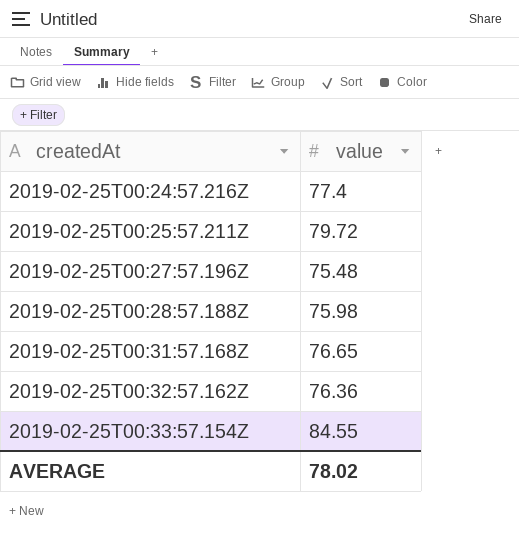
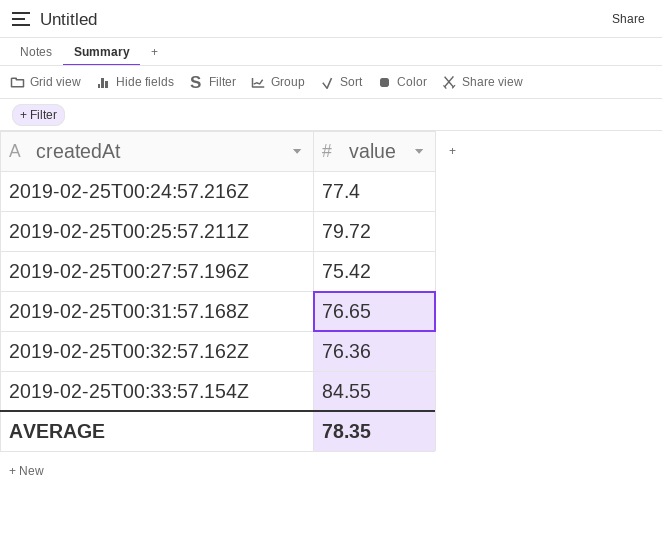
row 2019-02-25T00:28:57.188Z: 75.98 -> none
2019-02-25T00:27:57.196Z | value: 75.48 -> 75.42
AVERAGE | value: 78.02 -> 78.35

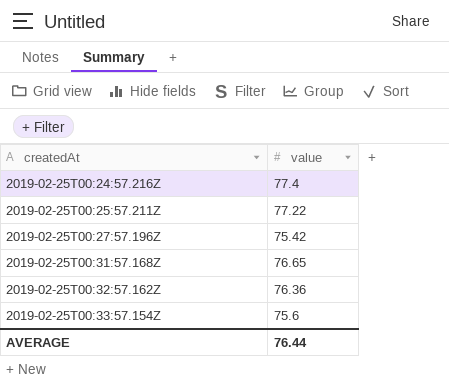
2019-02-25T00:25:57.211Z | value: 79.72 -> 77.22
2019-02-25T00:33:57.154Z | value: 84.55 -> 75.6
AVERAGE | value: 78.35 -> 76.44

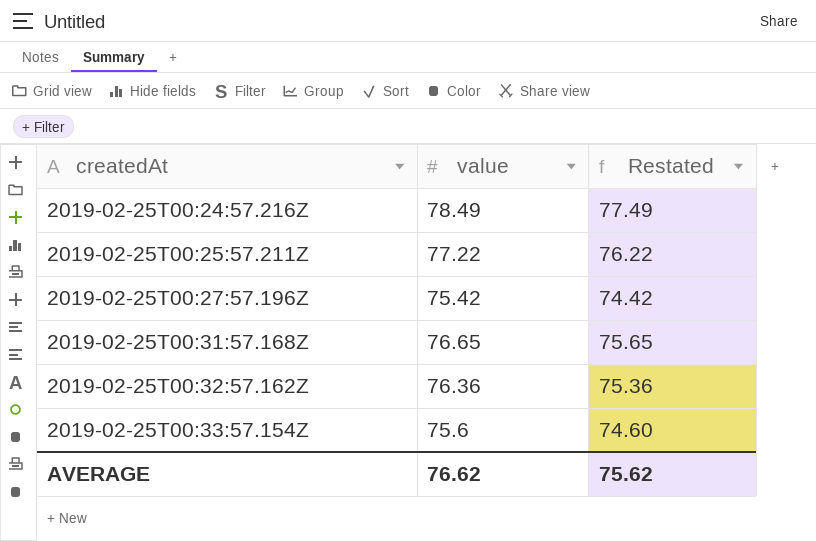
column Restated | formula: none -> [value] - 1
2019-02-25T00:24:57.216Z | value: 77.4 -> 78.49
AVERAGE | value: 76.44 -> 76.62

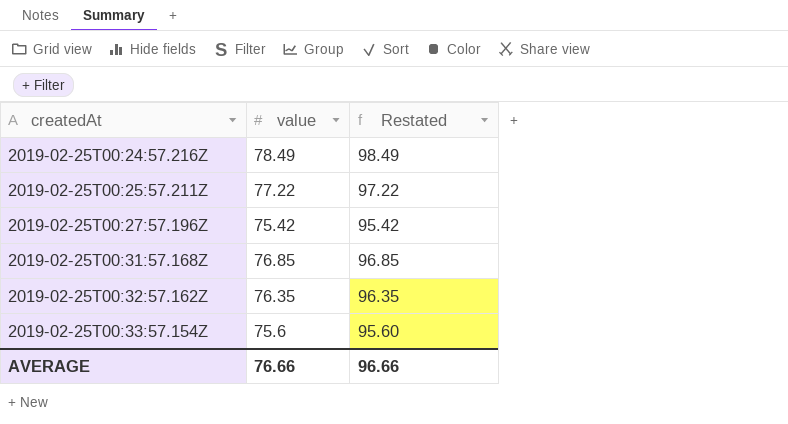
column Restated | formula: [value] - 1 -> [value] + 20
2019-02-25T00:31:57.168Z | value: 76.65 -> 76.85
2019-02-25T00:32:57.162Z | value: 76.36 -> 76.35
AVERAGE | value: 76.62 -> 76.66
AVERAGE | Restated: 75.62 -> 96.66

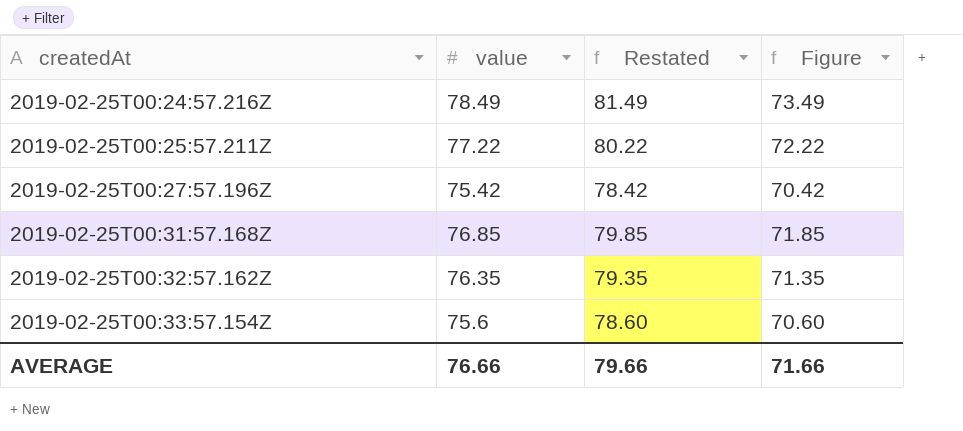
column Restated | formula: [value] + 20 -> [value] + 3
column Figure | formula: none -> [value] - 5
AVERAGE | Restated: 96.66 -> 79.66

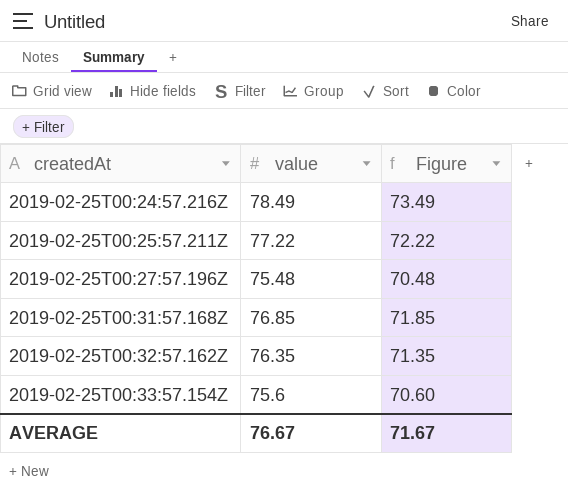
column Restated | formula: [value] + 3 -> none
2019-02-25T00:27:57.196Z | value: 75.42 -> 75.48
2019-02-25T00:27:57.196Z | Figure: 70.42 -> 70.48
AVERAGE | value: 76.66 -> 76.67
AVERAGE | Figure: 71.66 -> 71.67

